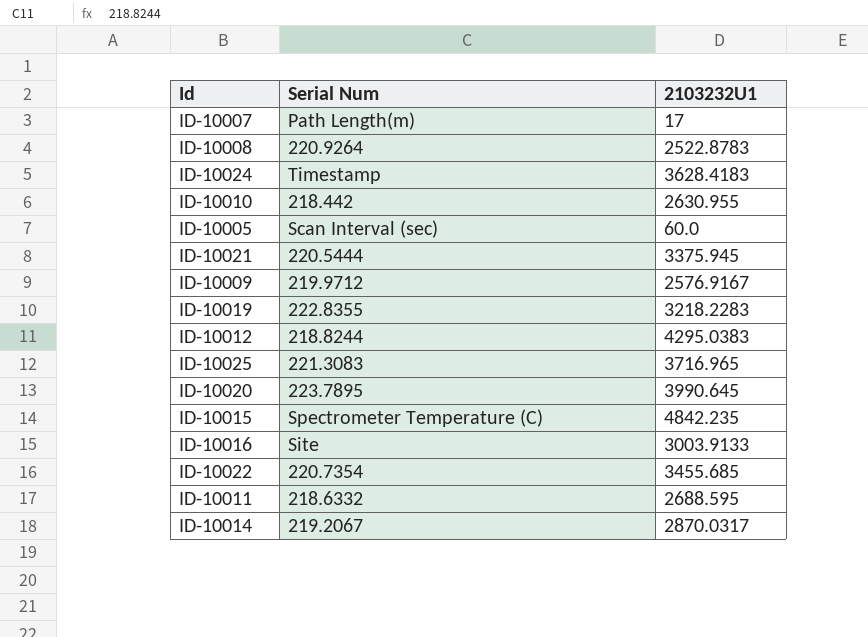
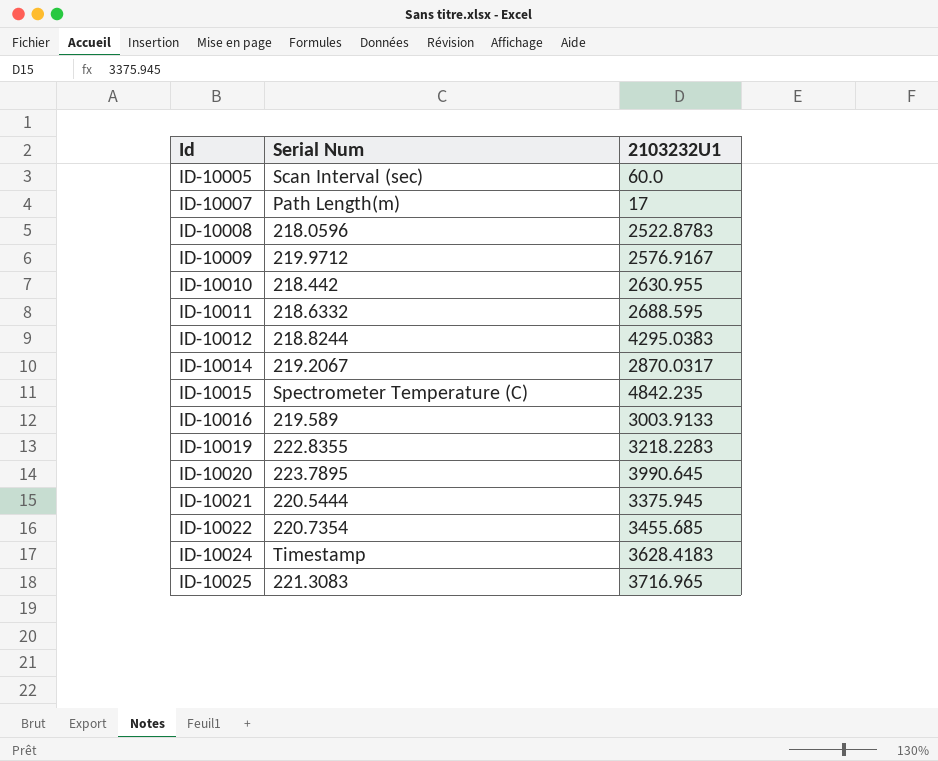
row order: none -> Id ascending
ID-10008 | Serial Num: 220.9264 -> 218.0596
ID-10016 | Serial Num: Site -> 219.589

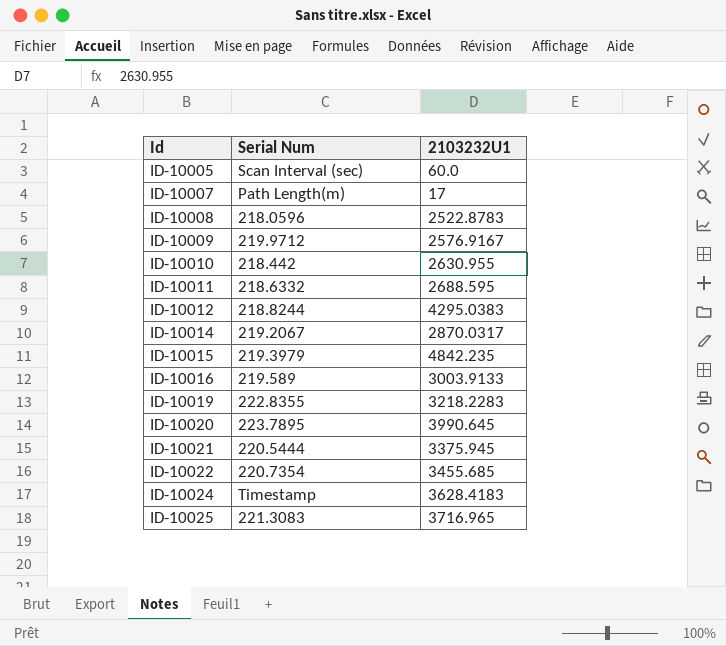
ID-10015 | Serial Num: Spectrometer Temperature (C) -> 219.3979

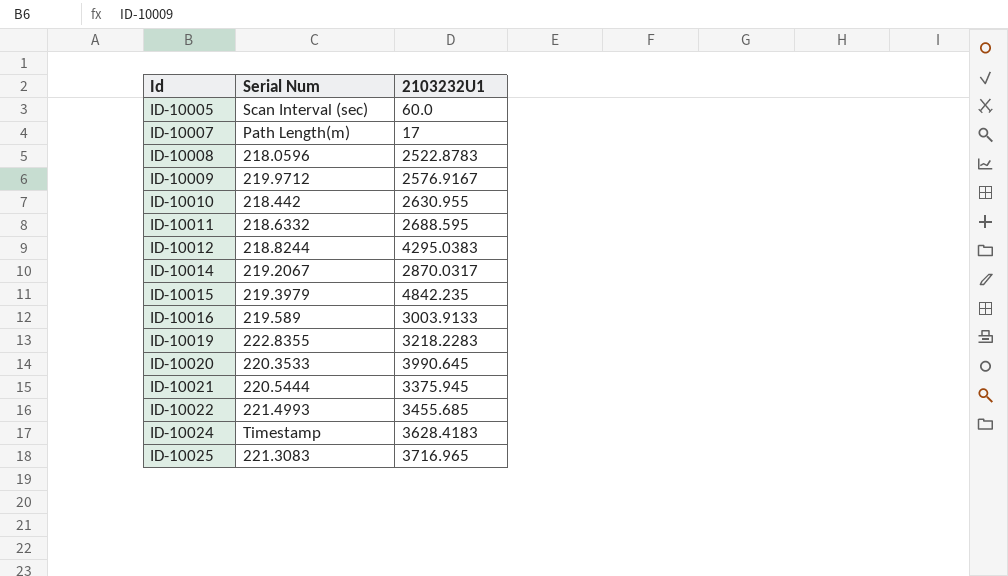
ID-10020 | Serial Num: 223.7895 -> 220.3533
ID-10022 | Serial Num: 220.7354 -> 221.4993

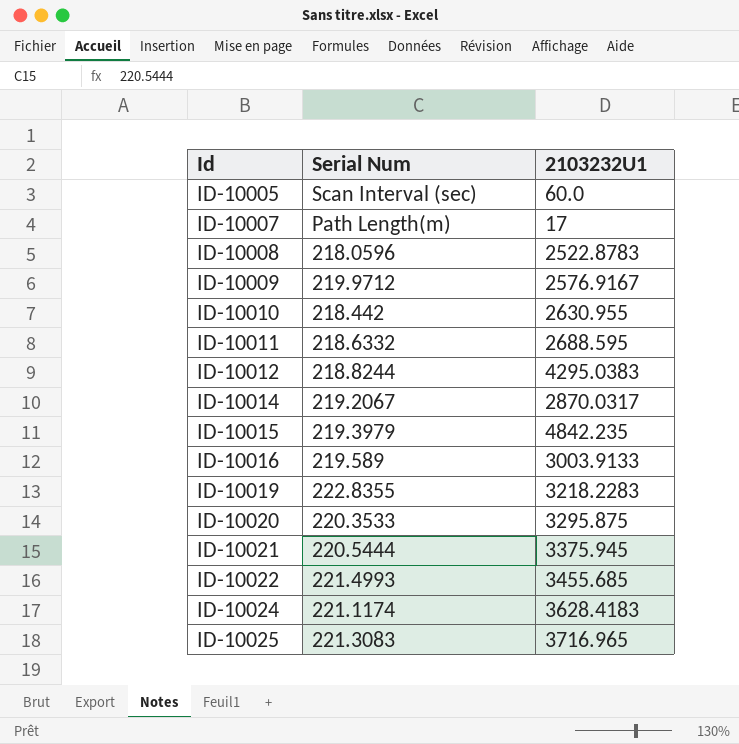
ID-10020 | 2103232U1: 3990.645 -> 3295.875
ID-10024 | Serial Num: Timestamp -> 221.1174

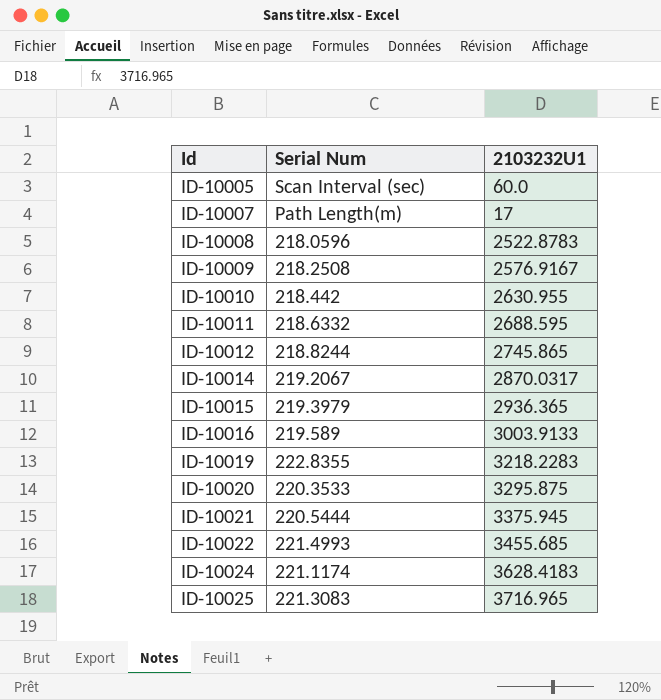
ID-10009 | Serial Num: 219.9712 -> 218.2508
ID-10012 | 2103232U1: 4295.0383 -> 2745.865
ID-10015 | 2103232U1: 4842.235 -> 2936.365

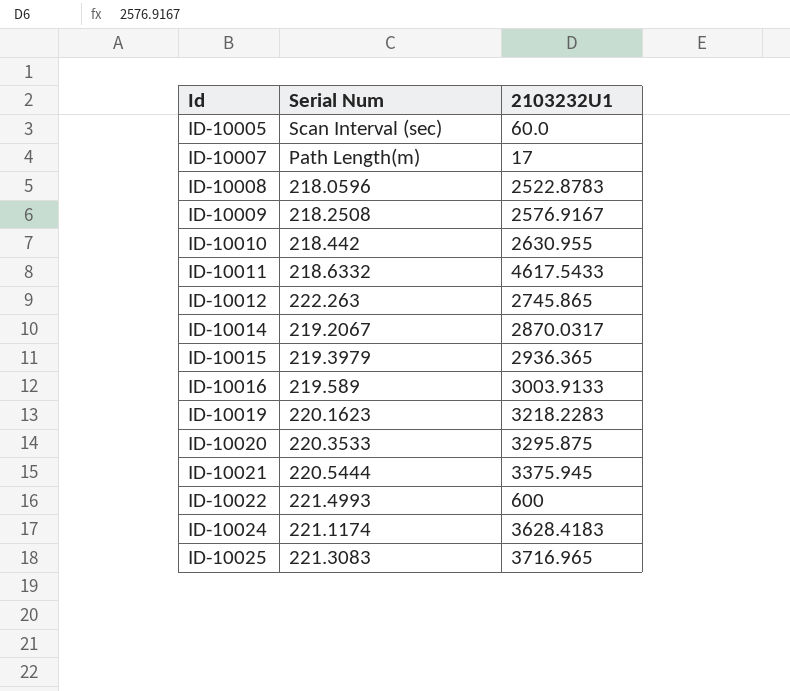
ID-10011 | 2103232U1: 2688.595 -> 4617.5433
ID-10012 | Serial Num: 218.8244 -> 222.263
ID-10019 | Serial Num: 222.8355 -> 220.1623
ID-10022 | 2103232U1: 3455.685 -> 600

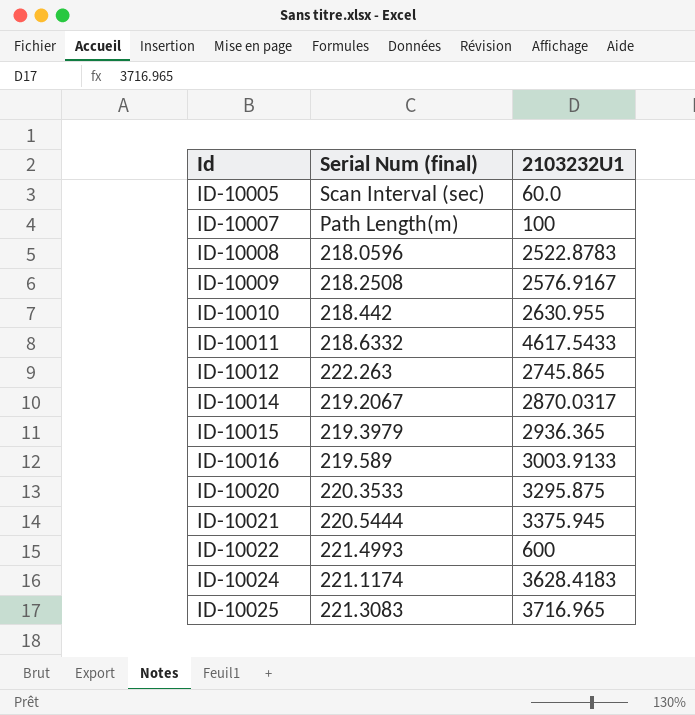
column name: Serial Num -> Serial Num (final)
row ID-10019: 220.1623 | 3218.2283 -> none
ID-10007 | 2103232U1: 17 -> 100

